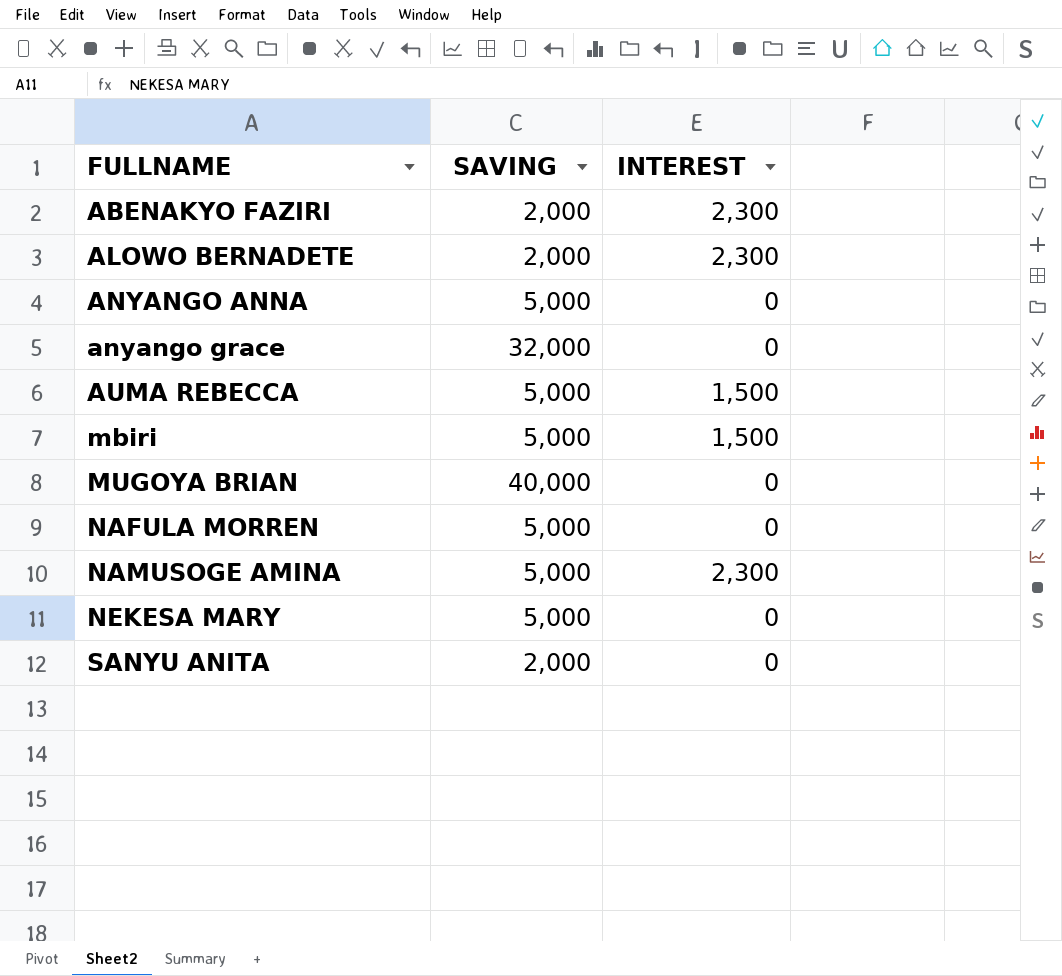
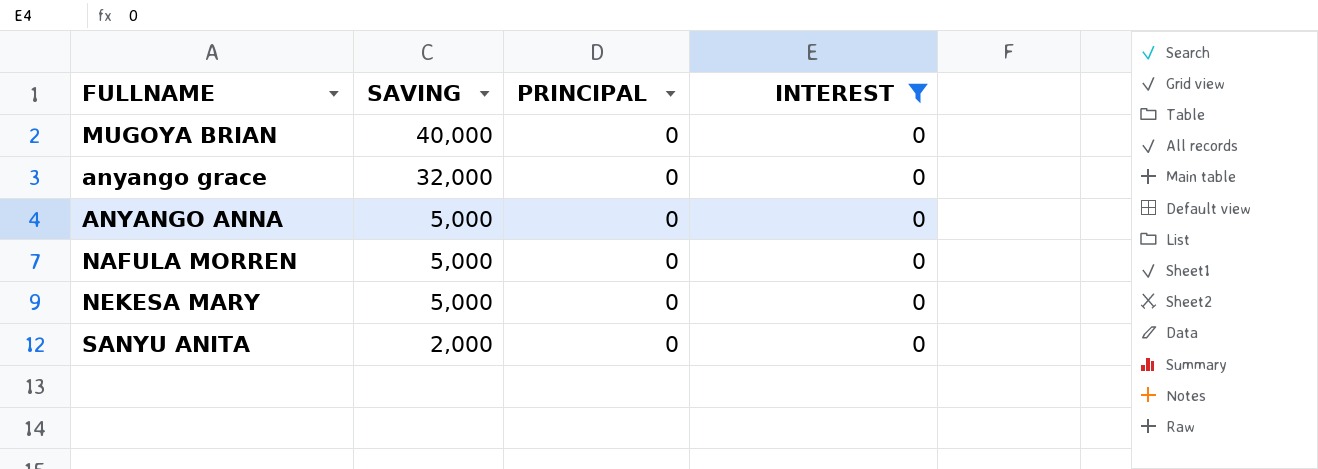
filter: none -> INTEREST = 0
row order: FULLNAME ascending -> SAVING descending
column PRINCIPAL | position: none -> 3

